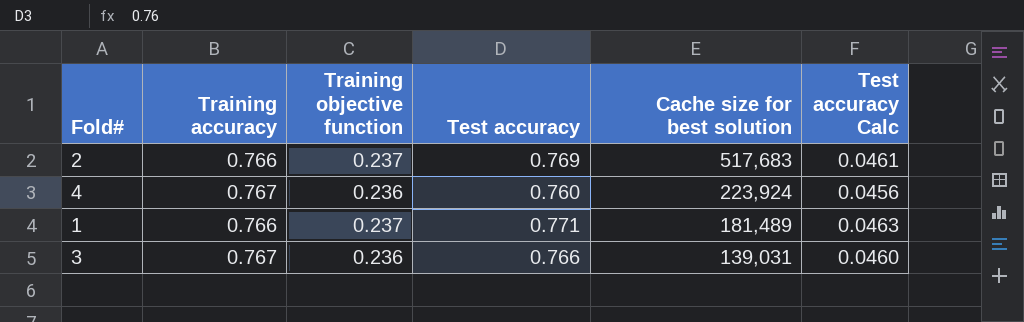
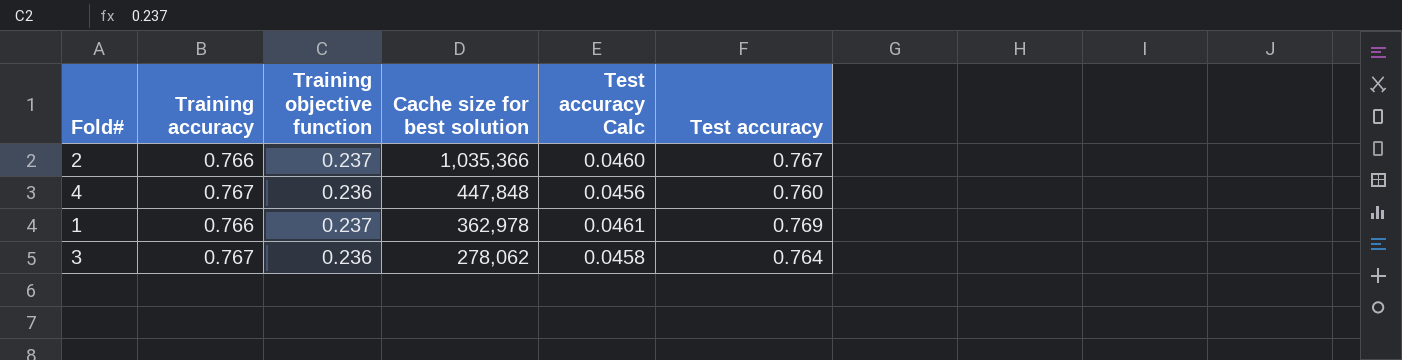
column Test accuracy | position: 4 -> 6
2 | Cache size for best solution: 517,683 -> 1,035,366
2 | Test accuracy Calc: 0.0461 -> 0.0460
2 | Test accuracy: 0.769 -> 0.767
4 | Cache size for best solution: 223,924 -> 447,848
1 | Cache size for best solution: 181,489 -> 362,978
1 | Test accuracy Calc: 0.0463 -> 0.0461
1 | Test accuracy: 0.771 -> 0.769
3 | Cache size for best solution: 139,031 -> 278,062
3 | Test accuracy Calc: 0.0460 -> 0.0458
3 | Test accuracy: 0.766 -> 0.764

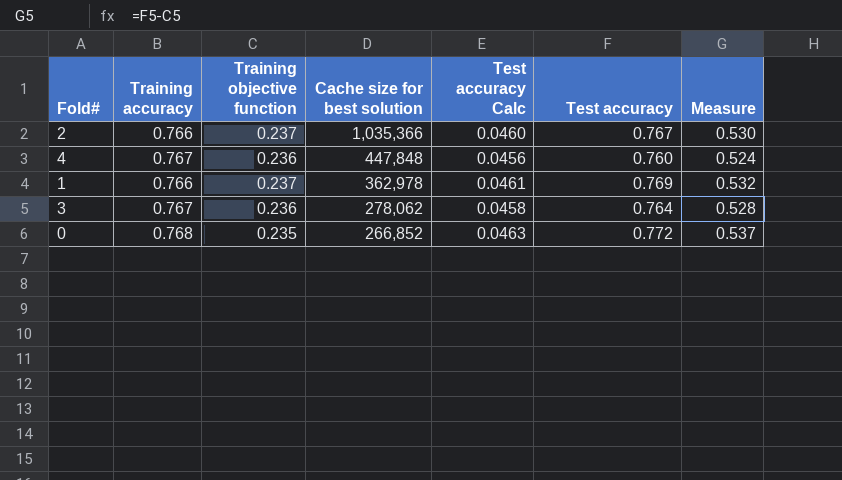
column Measure | formula: none -> [Test accuracy] - [Training objective function]
row 0: none -> 0.768 | 0.235 | 266,852 | 0.0463 | 0.772 | 0.537

